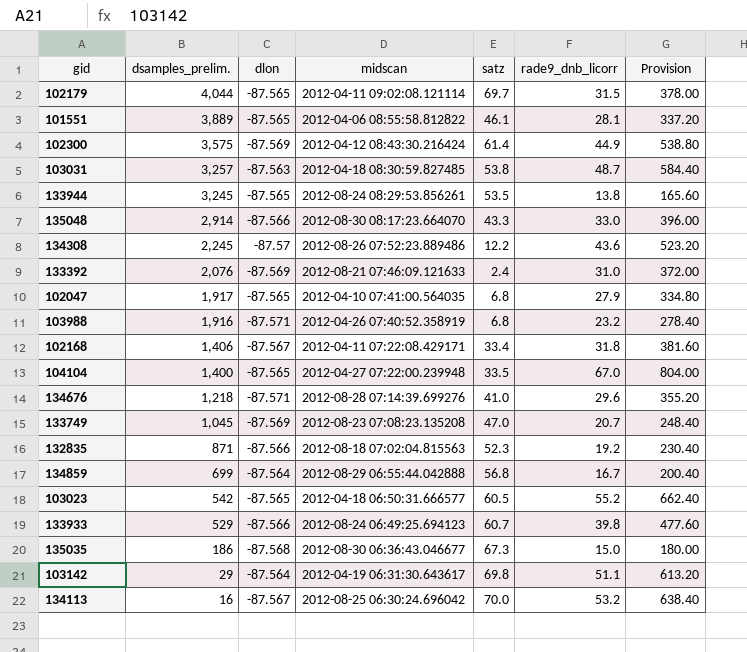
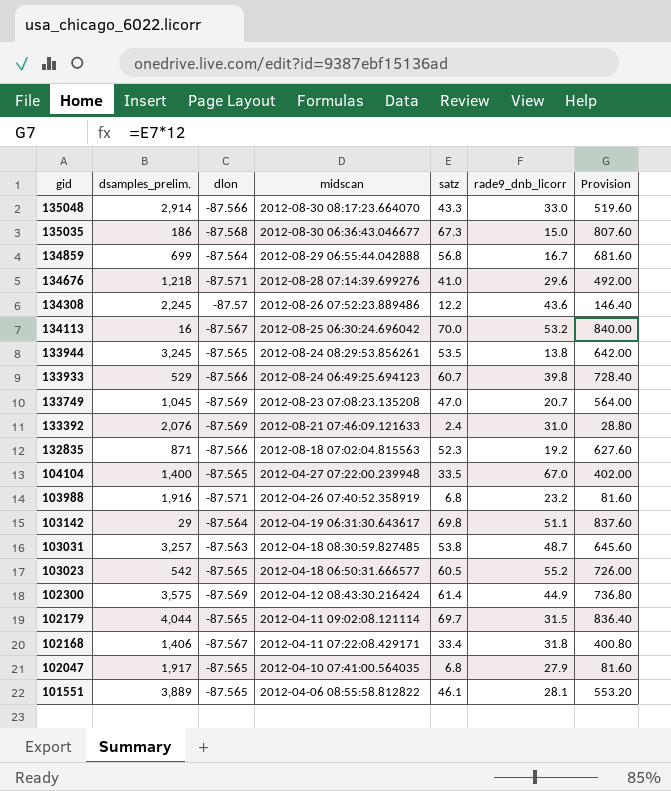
row order: dsamples_prelim. descending -> gid descending
column Provision | formula: [rade9_dnb_licorr] * 12 -> [satz] * 12

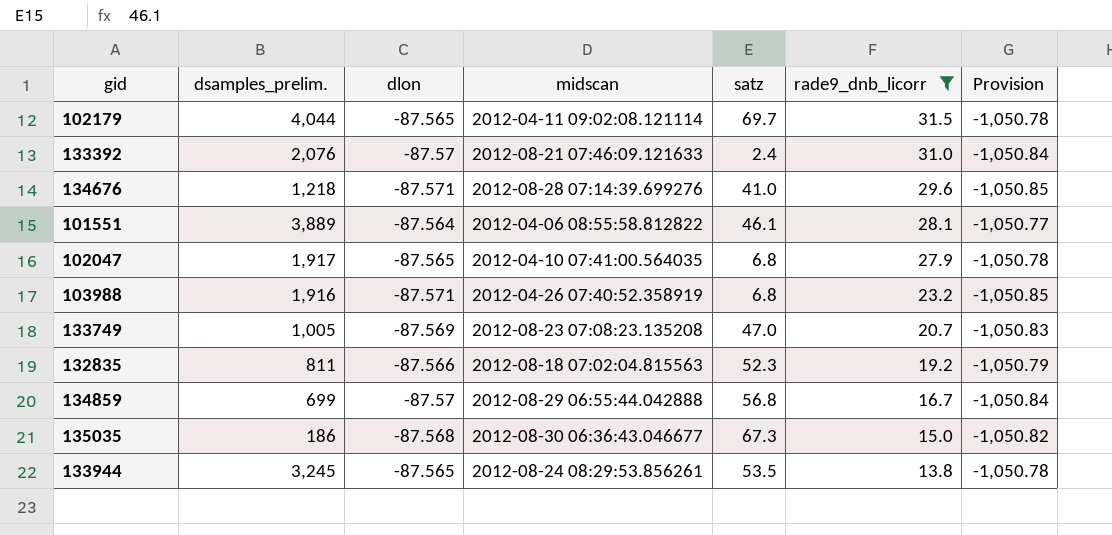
filter: none -> rade9_dnb_licorr <= 31.5
row order: gid descending -> rade9_dnb_licorr descending
column Provision | formula: [satz] * 12 -> [dlon] * 12
133392 | dlon: -87.569 -> -87.57
101551 | dlon: -87.565 -> -87.564
133749 | dsamples_prelim.: 1,045 -> 1,005
132835 | dsamples_prelim.: 871 -> 811
134859 | dlon: -87.564 -> -87.57

